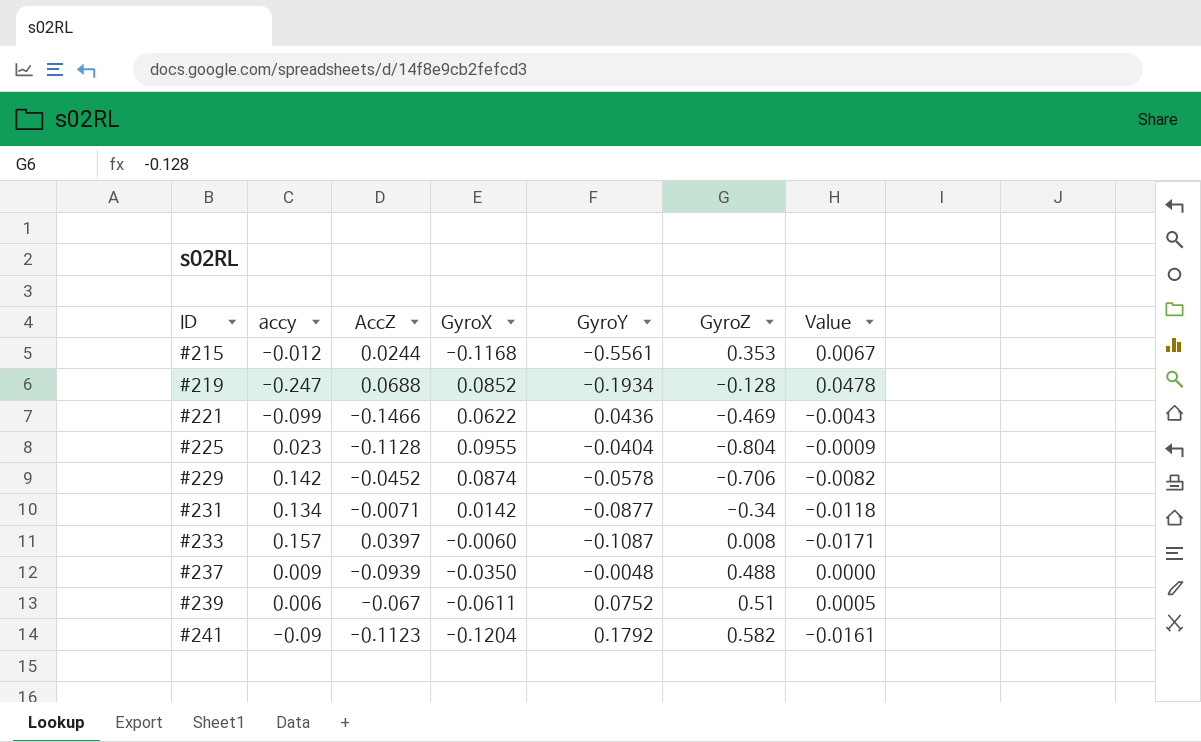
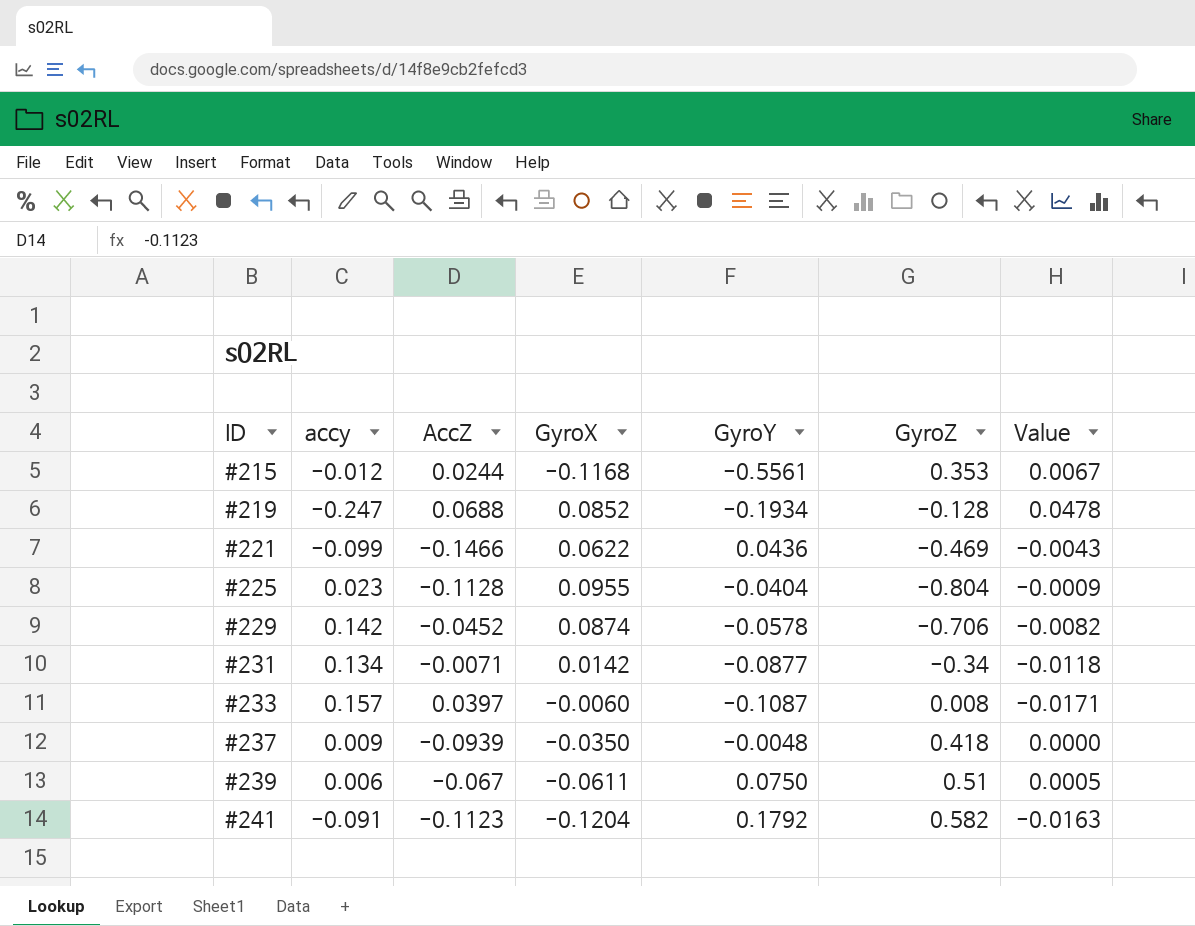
#237 | GyroZ: 0.488 -> 0.418
#239 | GyroY: 0.0752 -> 0.0750
#241 | accy: -0.09 -> -0.091
#241 | Value: -0.0161 -> -0.0163

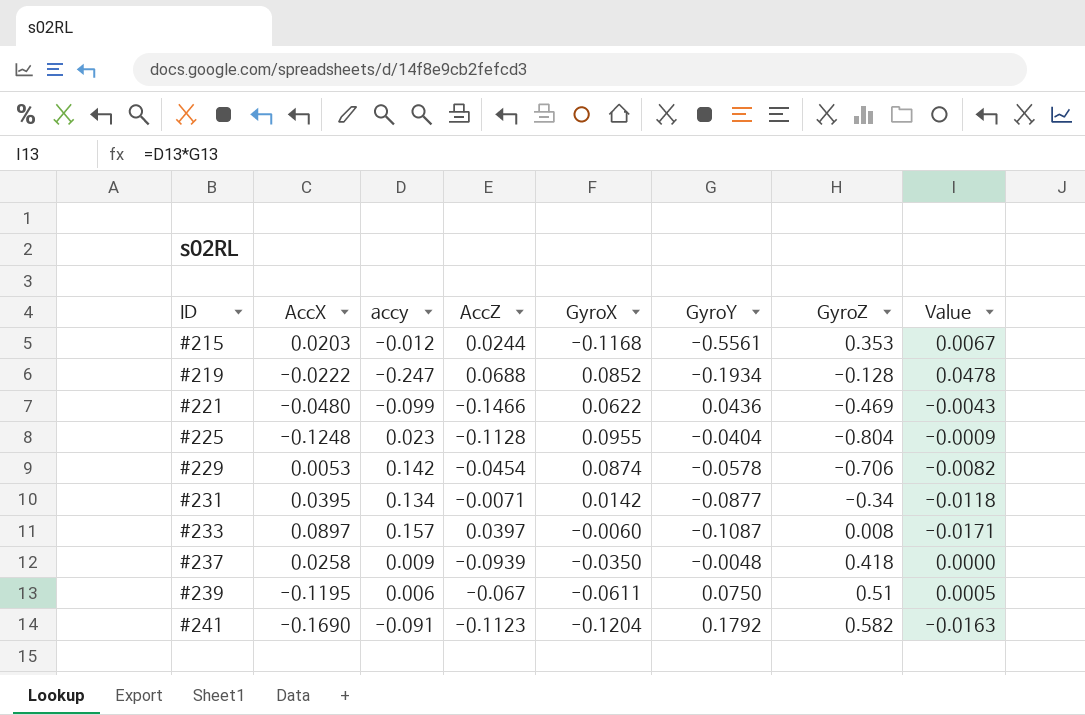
column AccX | position: none -> 2
#229 | AccZ: -0.0452 -> -0.0454

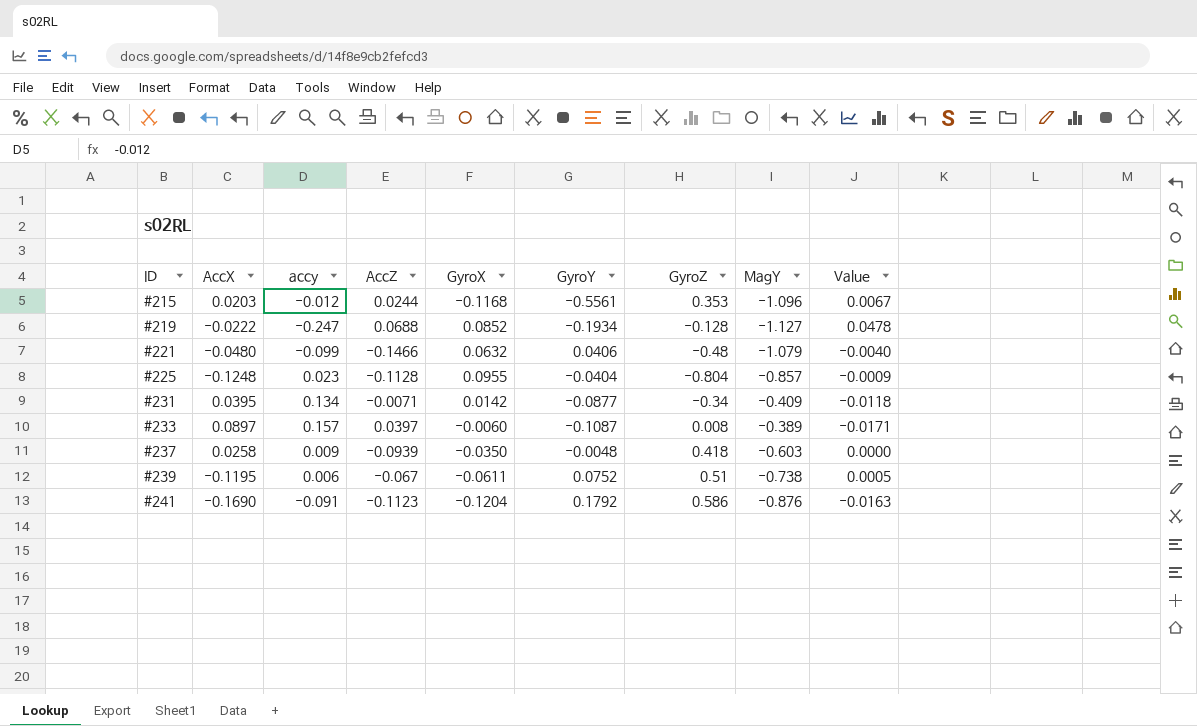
column MagY | position: none -> 8
row #229: 0.0053 | 0.142 | -0.0454 | 0.0874 | -0.0578 | -0.706 | -0.0082 -> none
#221 | GyroX: 0.0622 -> 0.0632
#221 | GyroY: 0.0436 -> 0.0406
#221 | GyroZ: -0.469 -> -0.48
#221 | Value: -0.0043 -> -0.0040
#239 | GyroY: 0.0750 -> 0.0752
#241 | GyroZ: 0.582 -> 0.586

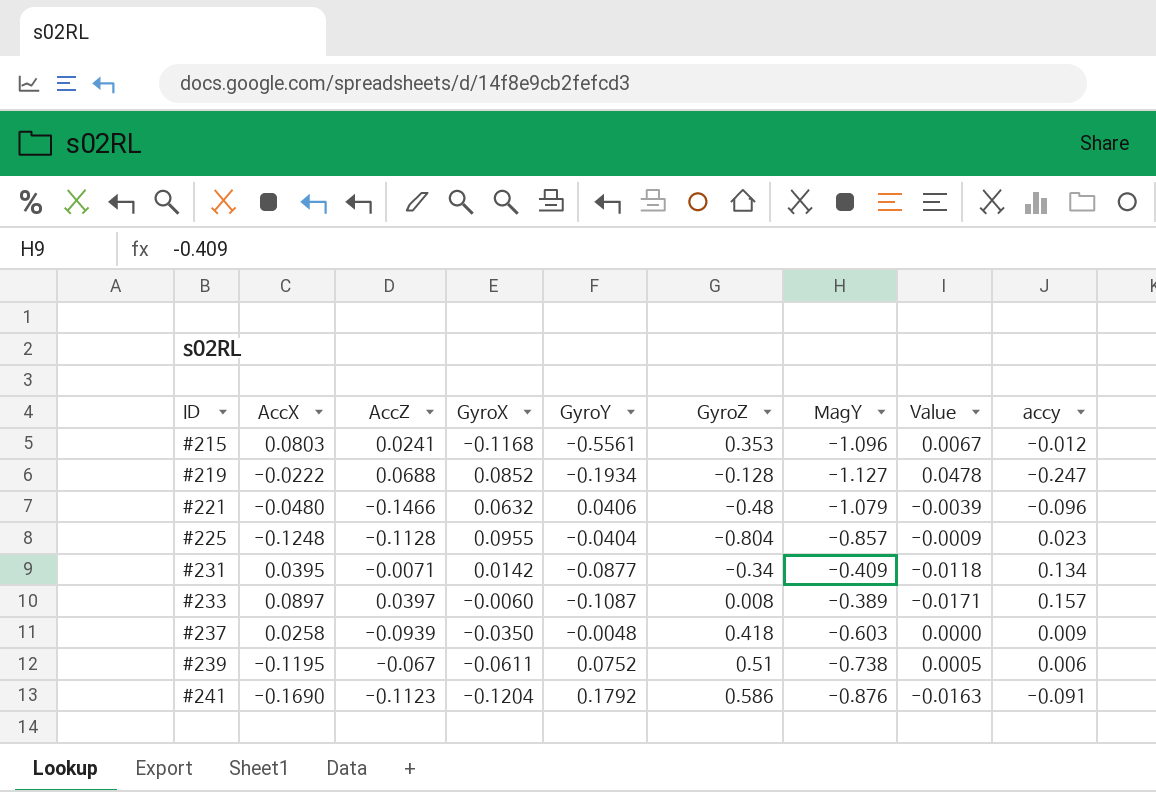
column accy | position: 3 -> 9
#215 | AccX: 0.0203 -> 0.0803
#215 | AccZ: 0.0244 -> 0.0241
#221 | Value: -0.0040 -> -0.0039
#221 | accy: -0.099 -> -0.096

